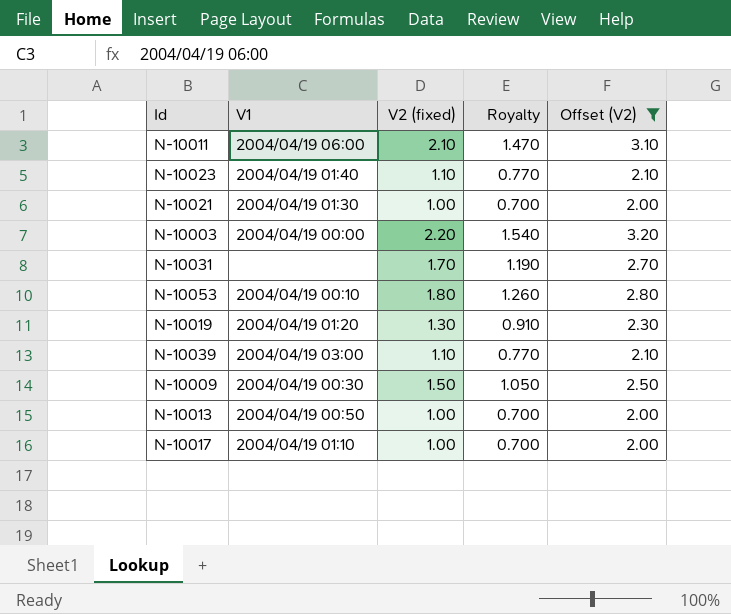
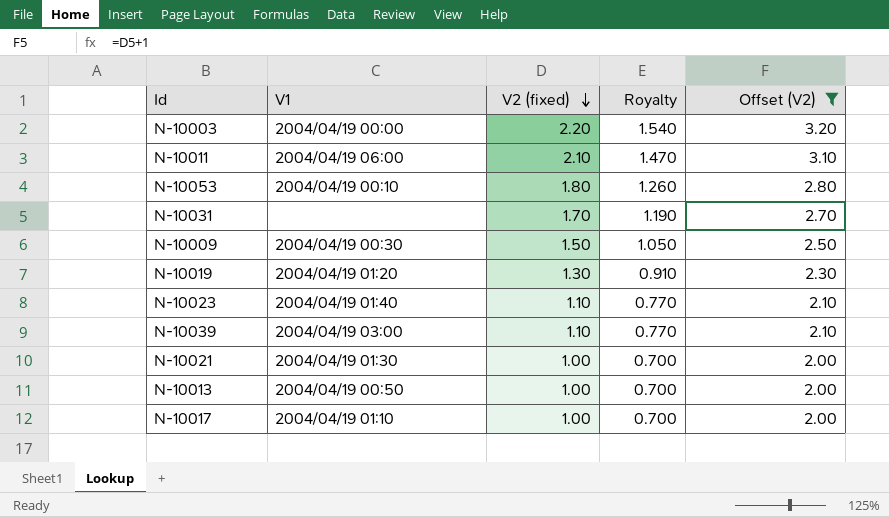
row order: none -> V2 (fixed) descending

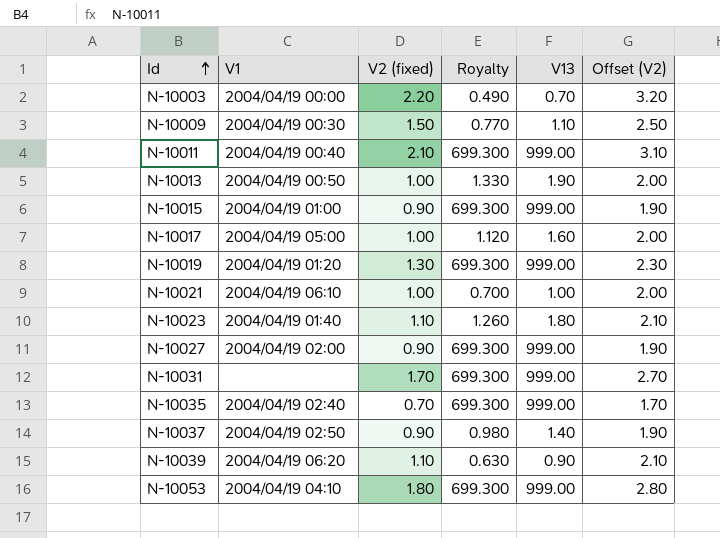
filter: Offset (V2) >= 2.00 -> none
row order: V2 (fixed) descending -> Id ascending
column Royalty | formula: [V2 (fixed)] * 0.7 -> [V13] * 0.7
column V13 | position: none -> 5
N-10011 | V1: 2004/04/19 06:00 -> 2004/04/19 00:40
N-10017 | V1: 2004/04/19 01:10 -> 2004/04/19 05:00
N-10021 | V1: 2004/04/19 01:30 -> 2004/04/19 06:10
N-10039 | V1: 2004/04/19 03:00 -> 2004/04/19 06:20
N-10053 | V1: 2004/04/19 00:10 -> 2004/04/19 04:10

